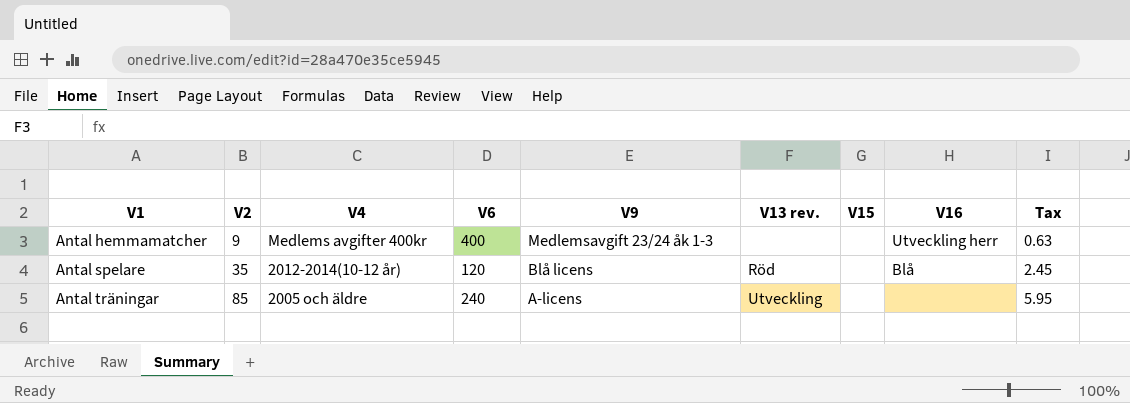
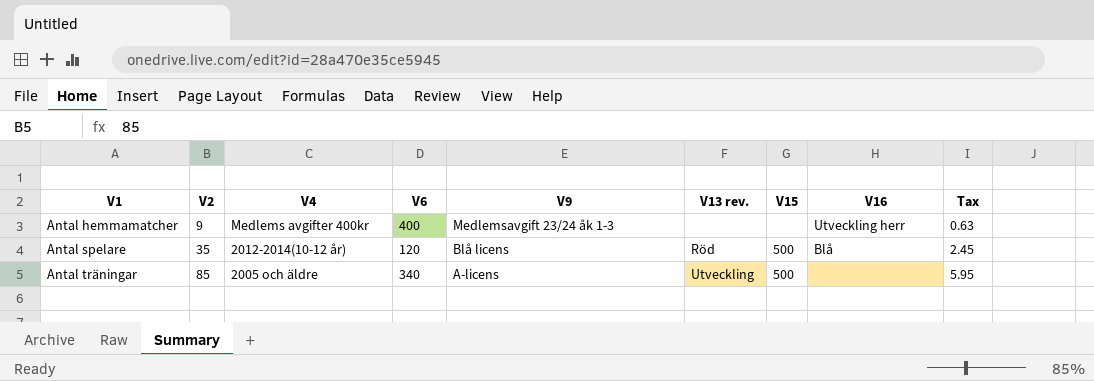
Antal spelare | V15: none -> 500
Antal träningar | V6: 240 -> 340
Antal träningar | V15: none -> 500

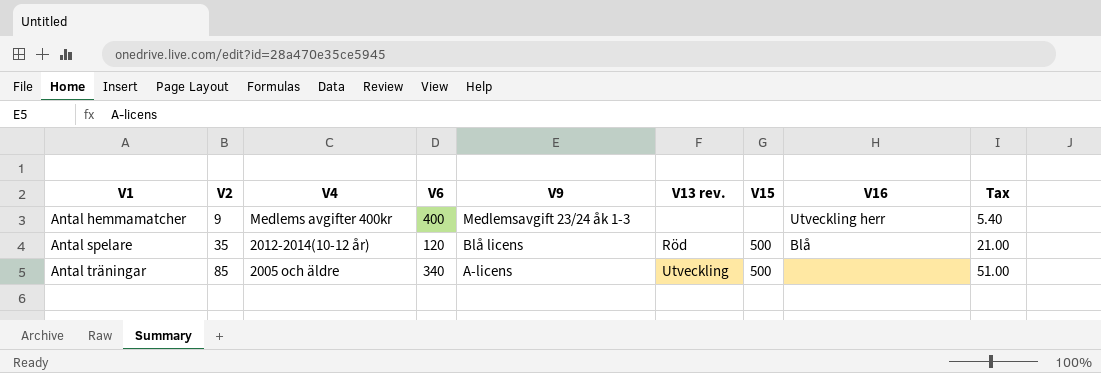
column Tax | formula: [V2] * 0.07 -> [V2] * 0.6

